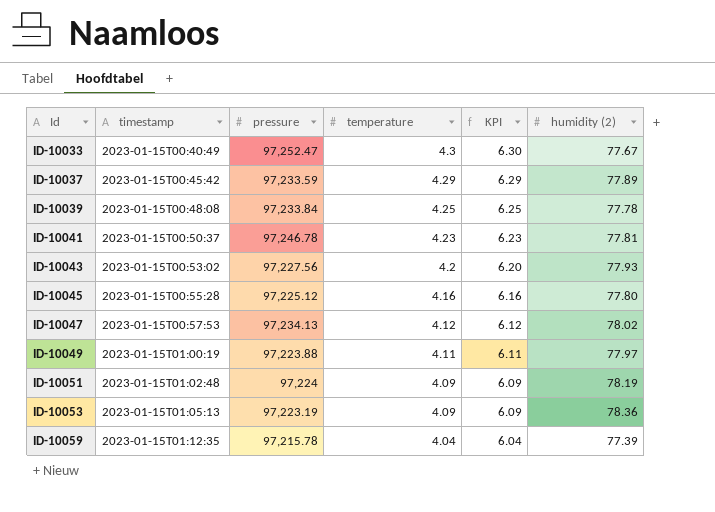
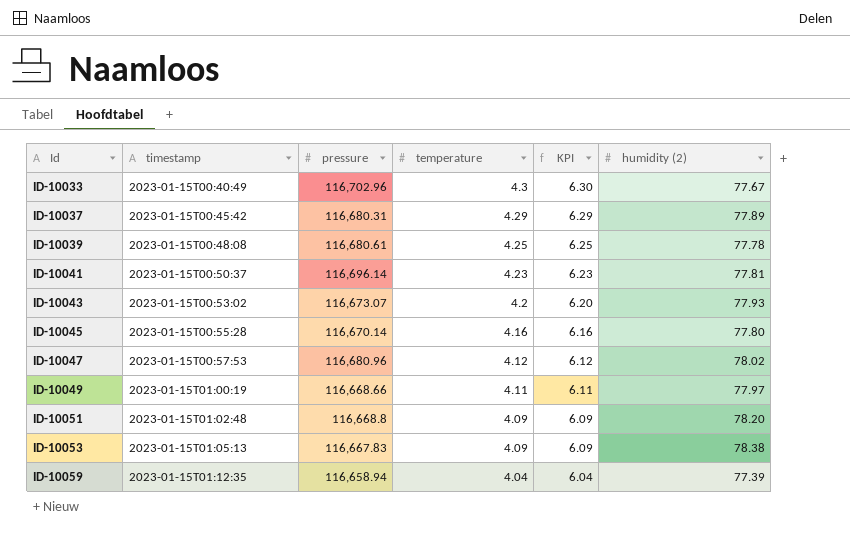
ID-10033 | pressure: 97,252.47 -> 116,702.96
ID-10037 | pressure: 97,233.59 -> 116,680.31
ID-10039 | pressure: 97,233.84 -> 116,680.61
ID-10041 | pressure: 97,246.78 -> 116,696.14
ID-10043 | pressure: 97,227.56 -> 116,673.07
ID-10045 | pressure: 97,225.12 -> 116,670.14
ID-10047 | pressure: 97,234.13 -> 116,680.96
ID-10049 | pressure: 97,223.88 -> 116,668.66
ID-10051 | pressure: 97,224 -> 116,668.8
ID-10051 | humidity (2): 78.19 -> 78.20
ID-10053 | pressure: 97,223.19 -> 116,667.83
ID-10053 | humidity (2): 78.36 -> 78.38
ID-10059 | pressure: 97,215.78 -> 116,658.94

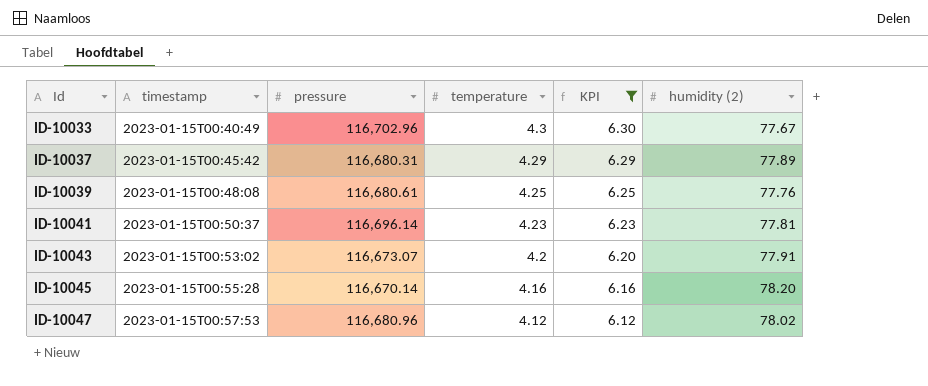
filter: none -> KPI >= 6.12
ID-10039 | humidity (2): 77.78 -> 77.76
ID-10043 | humidity (2): 77.93 -> 77.91
ID-10045 | humidity (2): 77.80 -> 78.20

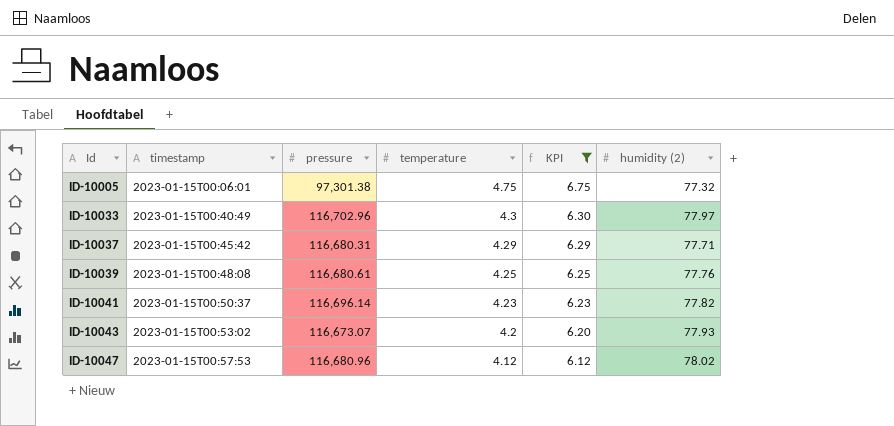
row ID-10045: 2023-01-15T00:55:28 | 116,670.14 | 4.16 | 6.16 | 78.20 -> none
row ID-10005: none -> 2023-01-15T00:06:01 | 97,301.38 | 4.75 | 6.75 | 77.32
ID-10033 | humidity (2): 77.67 -> 77.97
ID-10037 | humidity (2): 77.89 -> 77.71
ID-10041 | humidity (2): 77.81 -> 77.82
ID-10043 | humidity (2): 77.91 -> 77.93

